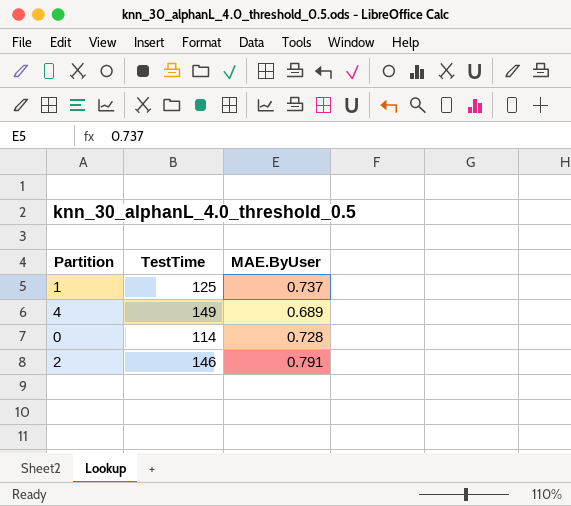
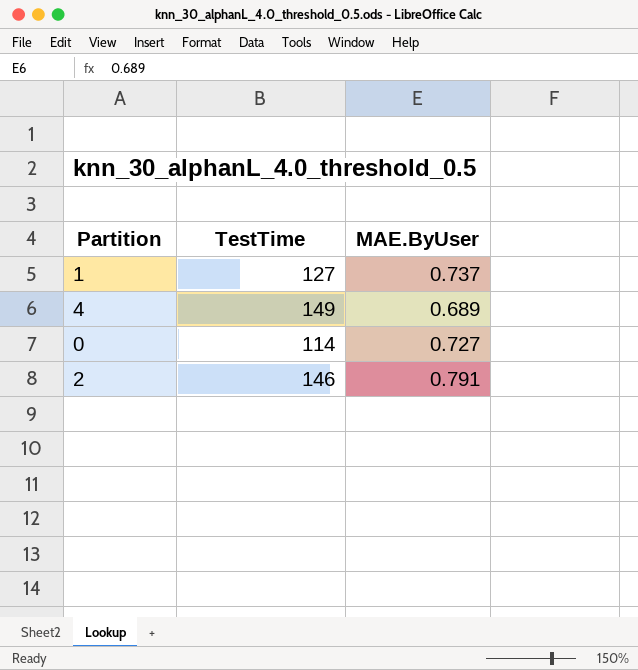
1 | TestTime: 125 -> 127
0 | MAE.ByUser: 0.728 -> 0.727

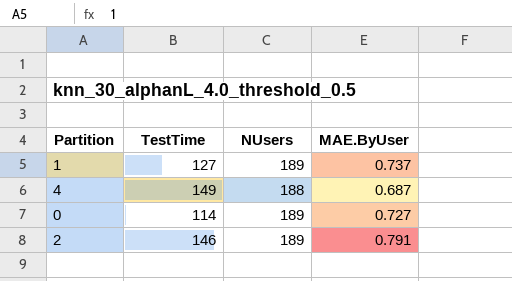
column NUsers | position: none -> 3
4 | MAE.ByUser: 0.689 -> 0.687

